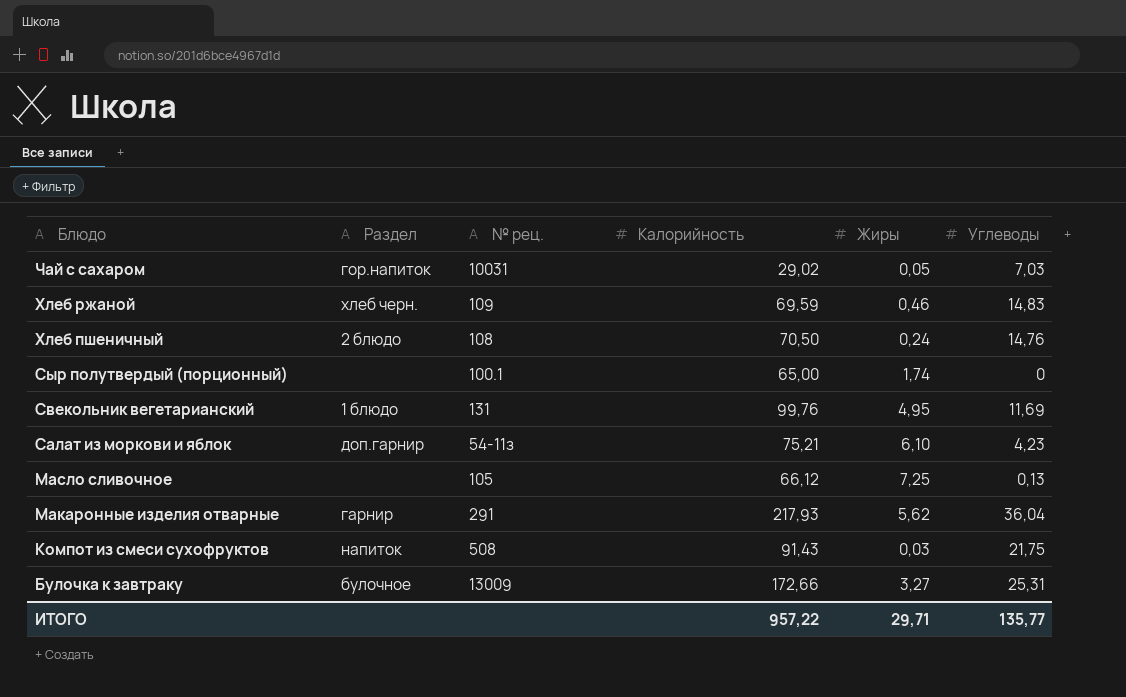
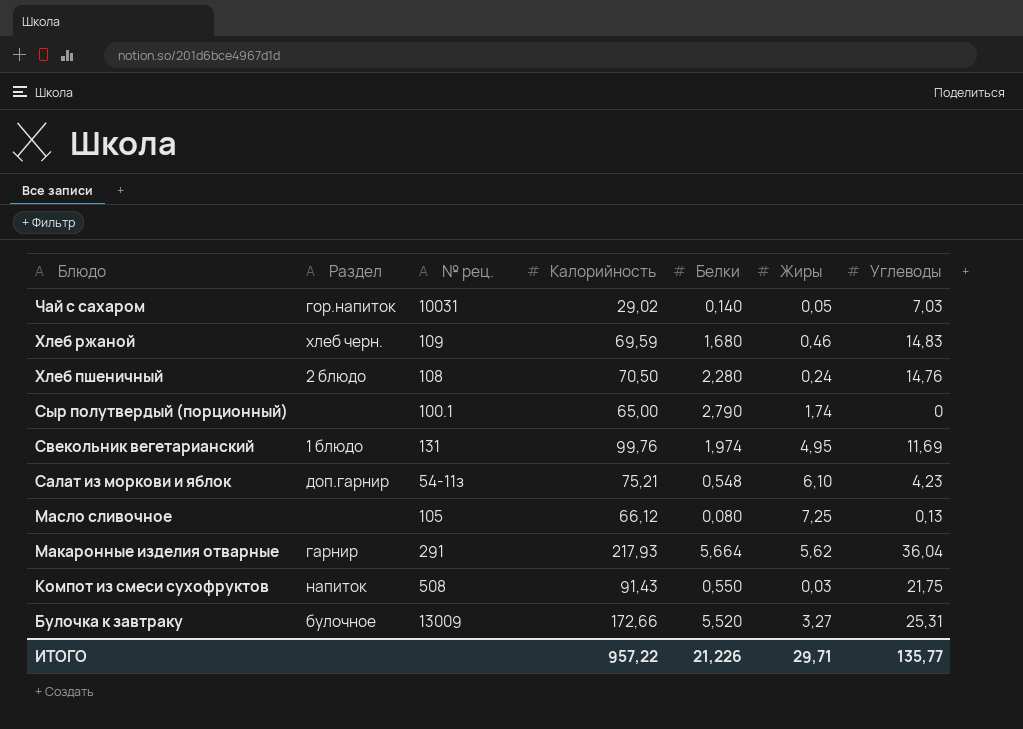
column Белки | position: none -> 5

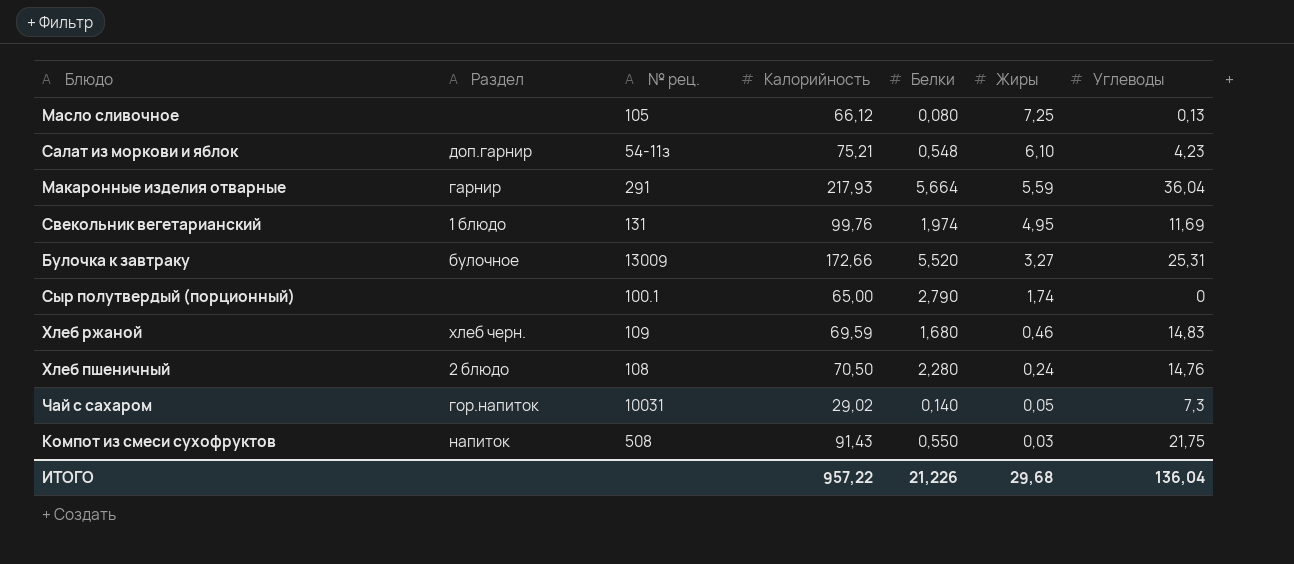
row order: Блюдо descending -> Жиры descending
Макаронные изделия отварные | Жиры: 5,62 -> 5,59
Чай с сахаром | Углеводы: 7,03 -> 7,3
ИТОГО | Жиры: 29,71 -> 29,68
ИТОГО | Углеводы: 135,77 -> 136,04

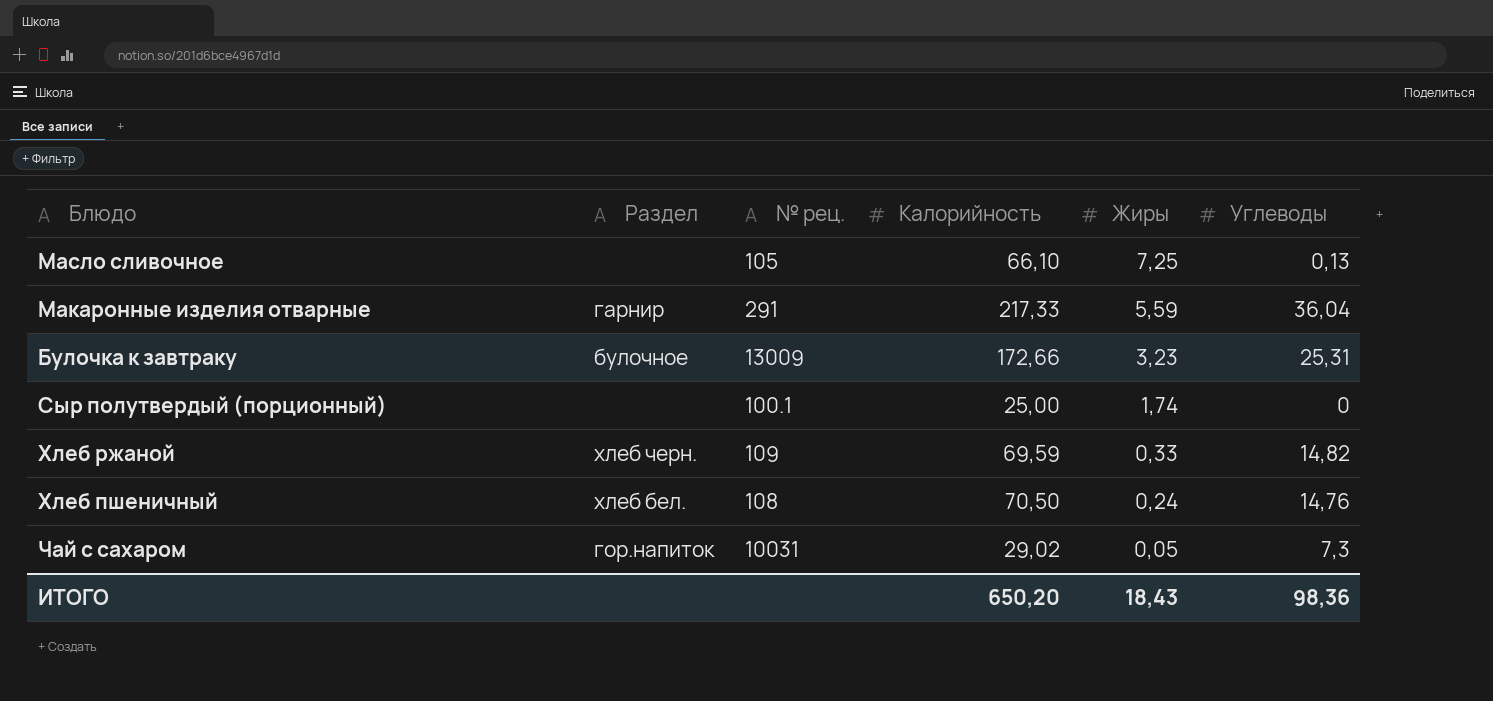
column Белки | position: 5 -> none
row Салат из моркови и яблок: доп.гарнир | 54-11з | 75,21 | 0,548 | 6,10 | 4,23 -> none
row Свекольник вегетарианский: 1 блюдо | 131 | 99,76 | 1,974 | 4,95 | 11,69 -> none
row Компот из смеси сухофруктов: напиток | 508 | 91,43 | 0,550 | 0,03 | 21,75 -> none
Масло сливочное | Калорийность: 66,12 -> 66,10
Макаронные изделия отварные | Калорийность: 217,93 -> 217,33
Булочка к завтраку | Жиры: 3,27 -> 3,23
Сыр полутвердый (порционный) | Калорийность: 65,00 -> 25,00
Хлеб ржаной | Жиры: 0,46 -> 0,33
Хлеб ржаной | Углеводы: 14,83 -> 14,82
Хлеб пшеничный | Раздел: 2 блюдо -> хлеб бел.
ИТОГО | Калорийность: 957,22 -> 650,20
ИТОГО | Жиры: 29,68 -> 18,43
ИТОГО | Углеводы: 136,04 -> 98,36

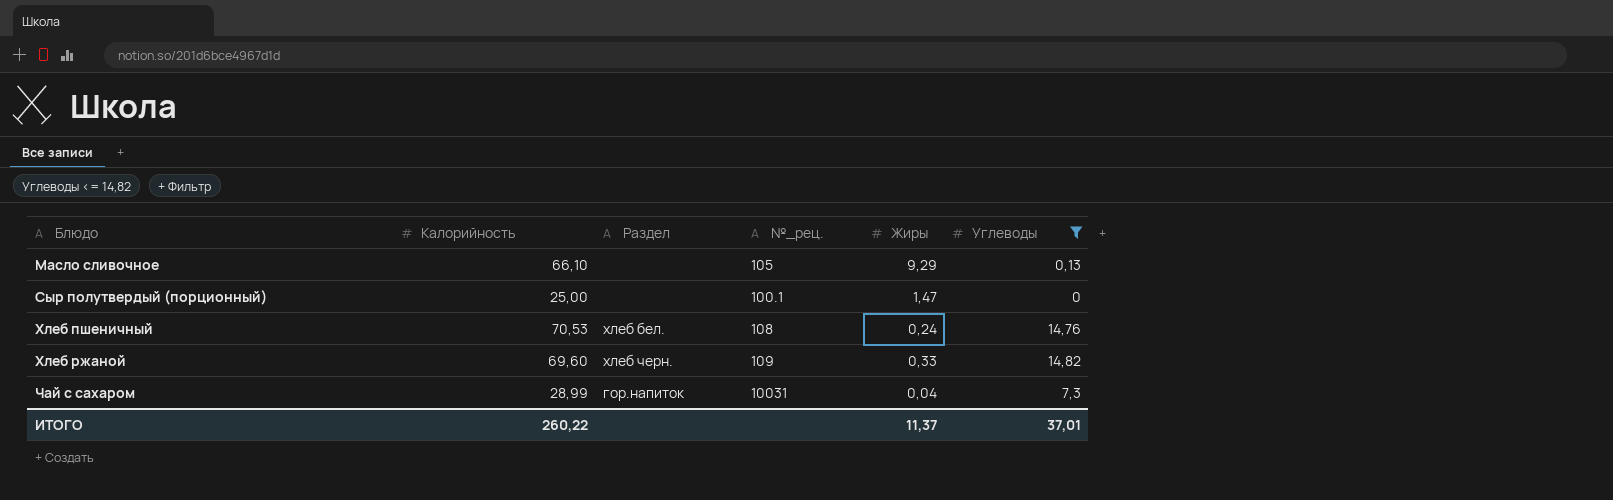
filter: none -> Углеводы <= 14,82
row order: Жиры descending -> Блюдо ascending
column Калорийность | position: 4 -> 2
column name: № рец. -> №_рец.
Масло сливочное | Жиры: 7,25 -> 9,29
Сыр полутвердый (порционный) | Жиры: 1,74 -> 1,47
Хлеб пшеничный | Калорийность: 70,50 -> 70,53
Хлеб ржаной | Калорийность: 69,59 -> 69,60
Чай с сахаром | Калорийность: 29,02 -> 28,99
Чай с сахаром | Жиры: 0,05 -> 0,04
ИТОГО | Калорийность: 650,20 -> 260,22
ИТОГО | Жиры: 18,43 -> 11,37
ИТОГО | Углеводы: 98,36 -> 37,01

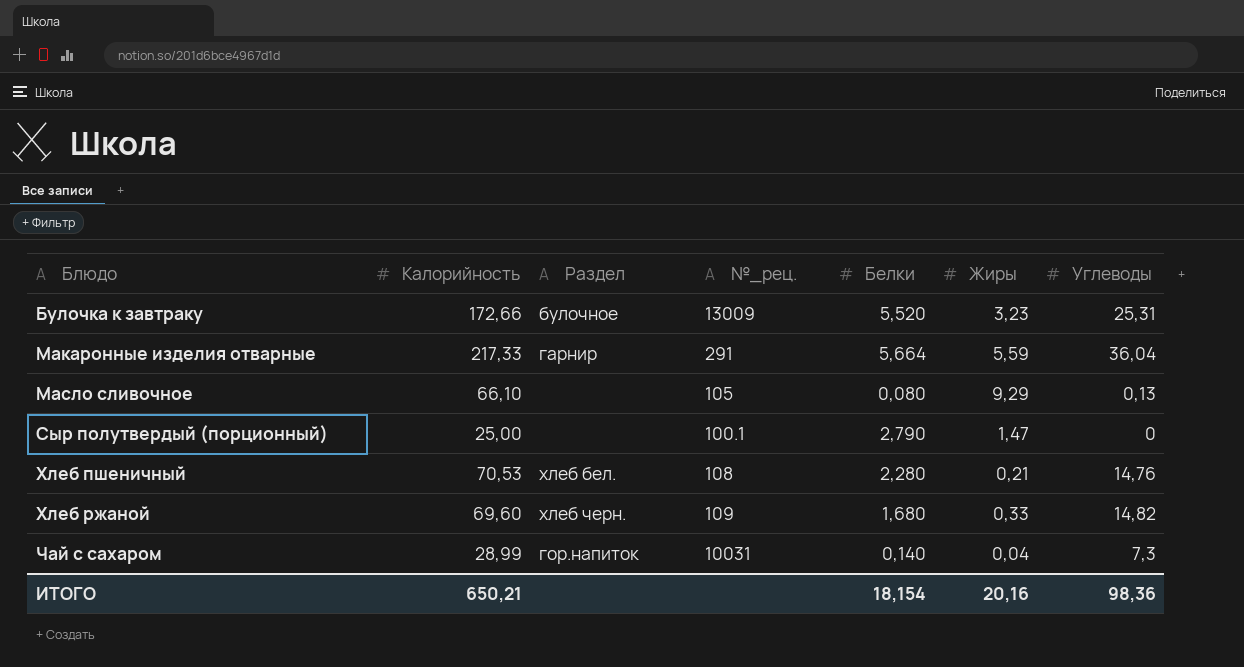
filter: Углеводы <= 14,82 -> none
column Белки | position: none -> 5
Хлеб пшеничный | Жиры: 0,24 -> 0,21
ИТОГО | Калорийность: 260,22 -> 650,21
ИТОГО | Жиры: 11,37 -> 20,16
ИТОГО | Углеводы: 37,01 -> 98,36

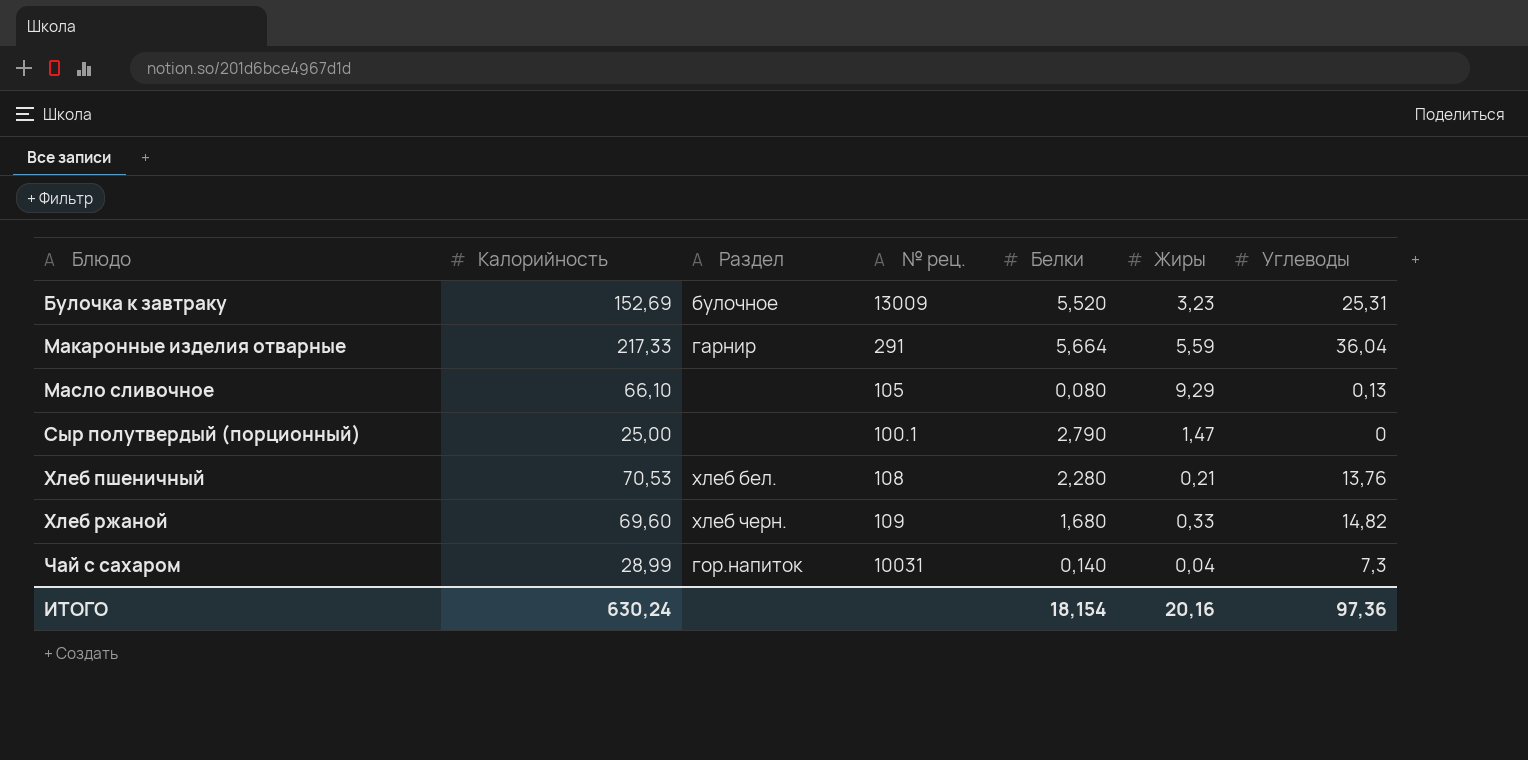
column name: №_рец. -> № рец.
Булочка к завтраку | Калорийность: 172,66 -> 152,69
Хлеб пшеничный | Углеводы: 14,76 -> 13,76
ИТОГО | Калорийность: 650,21 -> 630,24
ИТОГО | Углеводы: 98,36 -> 97,36

